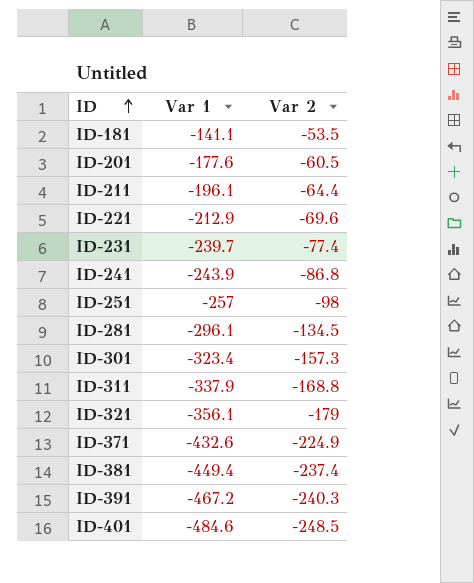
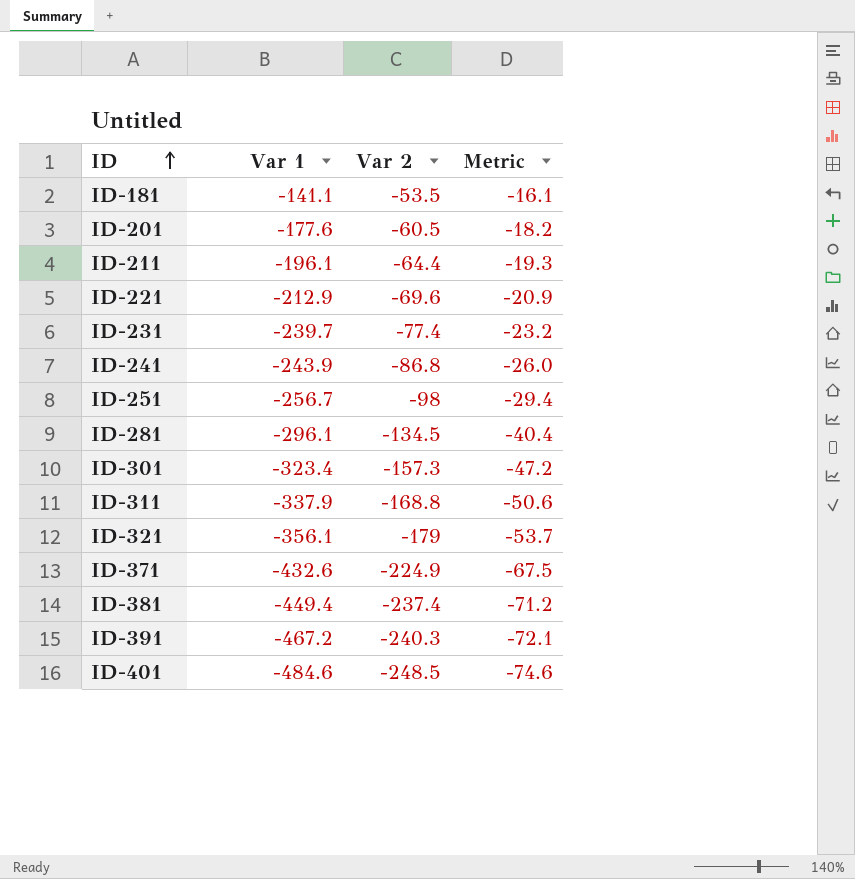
column Metric | formula: none -> [Var 2] * 0.3
ID-251 | Var 1: -257 -> -256.7

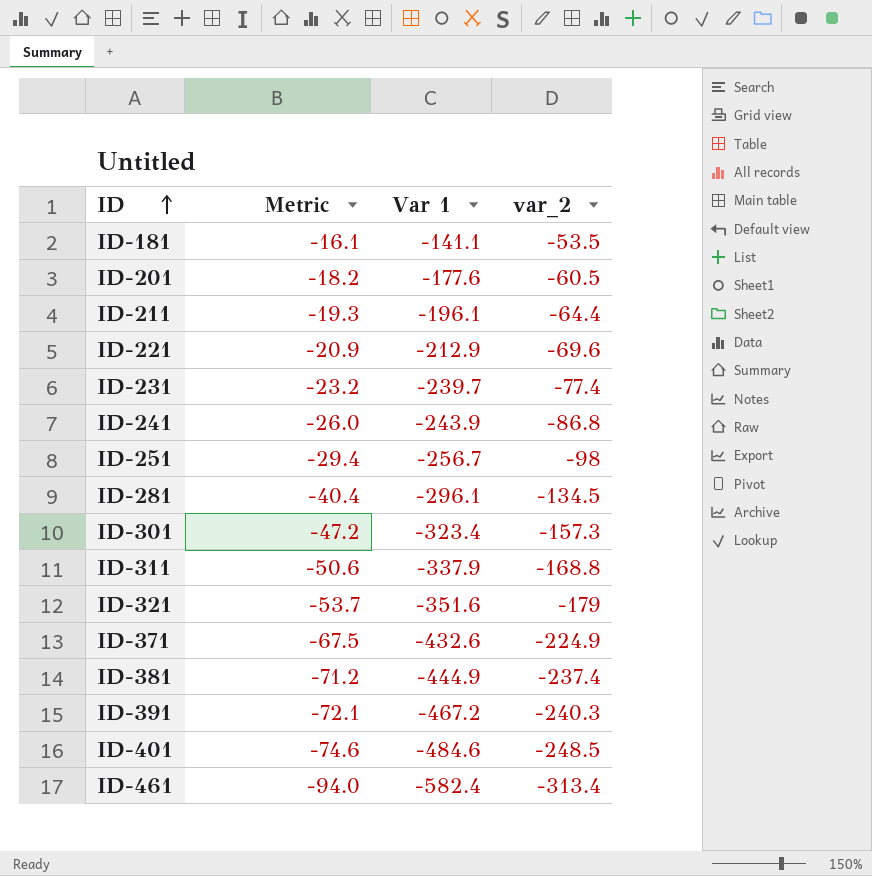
column Metric | position: 4 -> 2
column name: Var 2 -> var_2
ID-321 | Var 1: -356.1 -> -351.6
ID-381 | Var 1: -449.4 -> -444.9
row ID-461: none -> -94.0 | -582.4 | -313.4

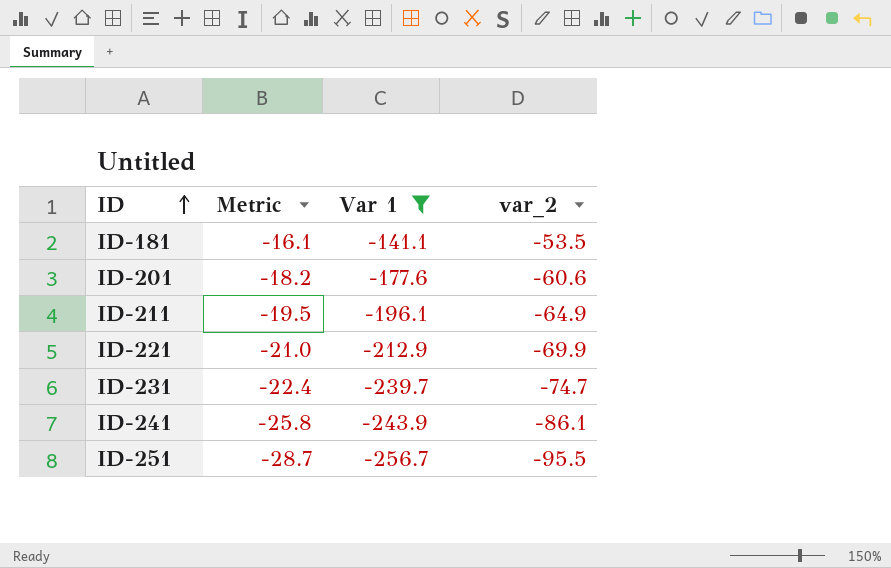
filter: none -> Var 1 >= -256.7
ID-201 | var_2: -60.5 -> -60.6
ID-211 | Metric: -19.3 -> -19.5
ID-211 | var_2: -64.4 -> -64.9
ID-221 | Metric: -20.9 -> -21.0
ID-221 | var_2: -69.6 -> -69.9
ID-231 | Metric: -23.2 -> -22.4
ID-231 | var_2: -77.4 -> -74.7
ID-241 | Metric: -26.0 -> -25.8
ID-241 | var_2: -86.8 -> -86.1
ID-251 | Metric: -29.4 -> -28.7
ID-251 | var_2: -98 -> -95.5

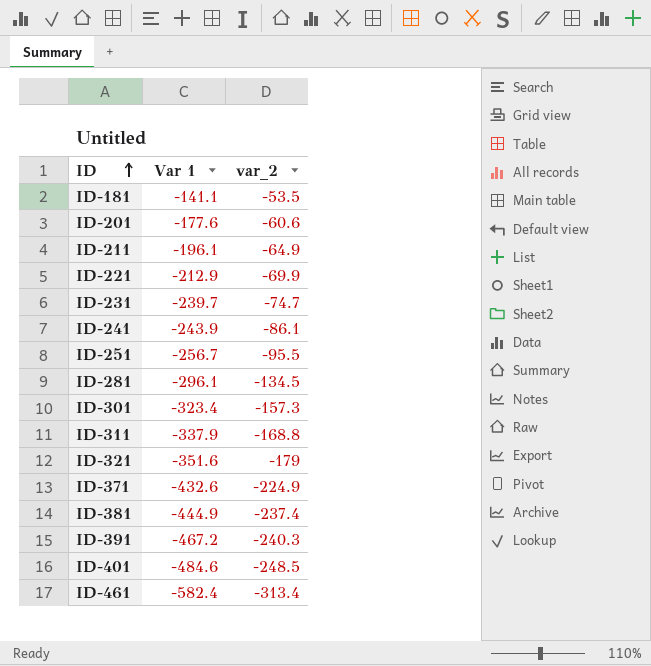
filter: Var 1 >= -256.7 -> none
column Metric | formula: [var_2] * 0.3 -> none

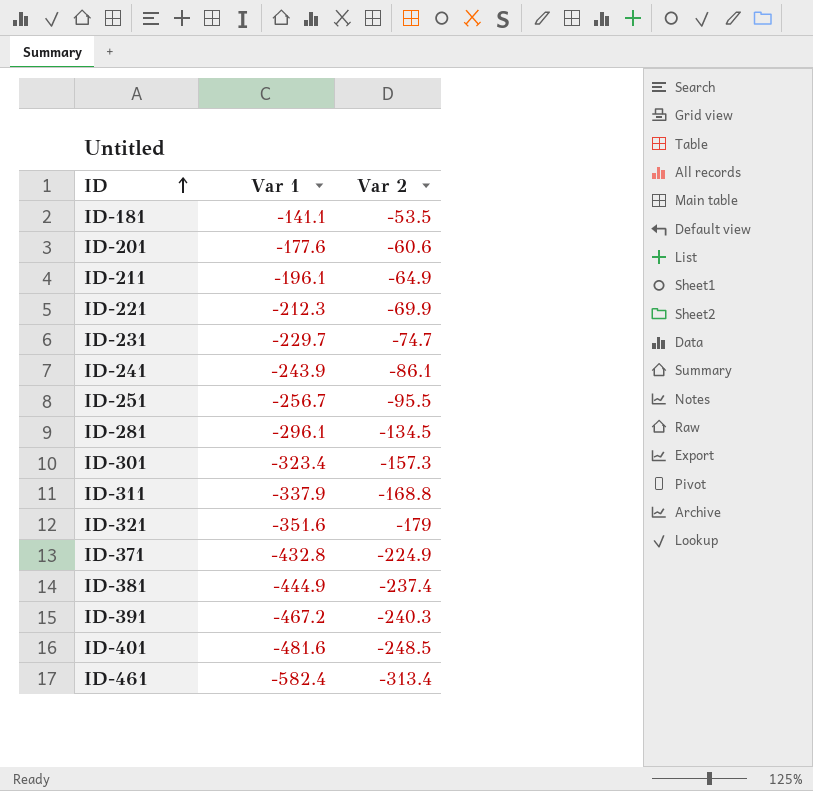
column name: var_2 -> Var 2
ID-221 | Var 1: -212.9 -> -212.3
ID-231 | Var 1: -239.7 -> -229.7
ID-371 | Var 1: -432.6 -> -432.8
ID-401 | Var 1: -484.6 -> -481.6

